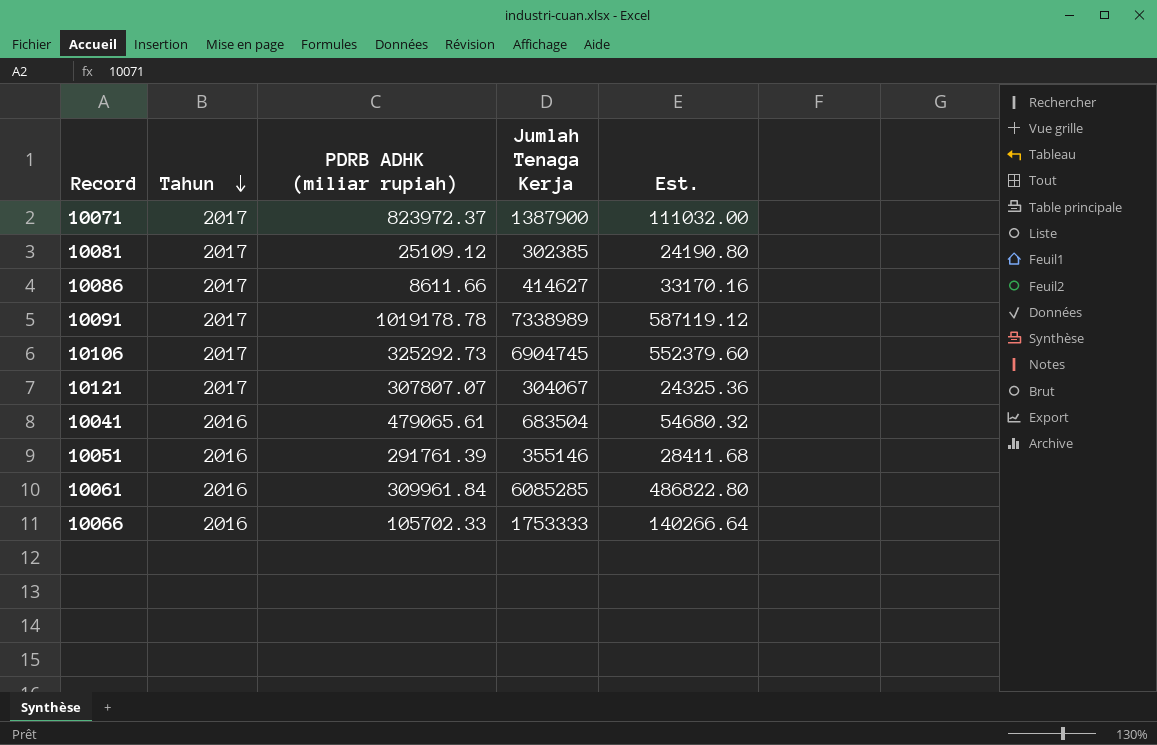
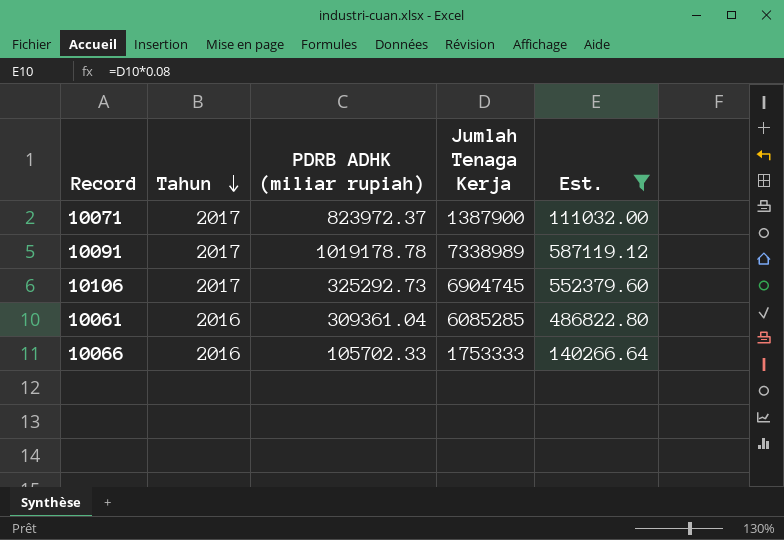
filter: none -> Est. >= 111032.00
10061 | PDRB ADHK (miliar rupiah): 309961.84 -> 309361.04

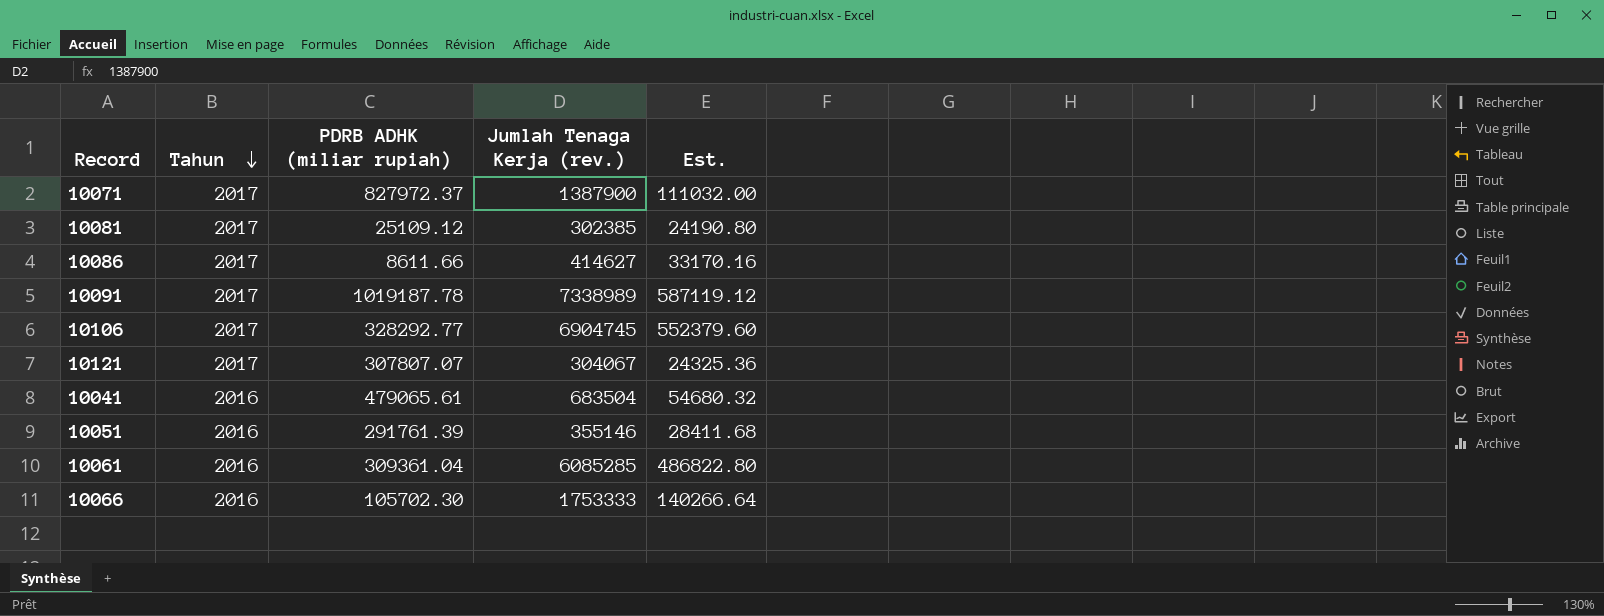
filter: Est. >= 111032.00 -> none
column name: Jumlah Tenaga Kerja -> Jumlah Tenaga Kerja (rev.)
10071 | PDRB ADHK (miliar rupiah): 823972.37 -> 827972.37
10091 | PDRB ADHK (miliar rupiah): 1019178.78 -> 1019187.78
10106 | PDRB ADHK (miliar rupiah): 325292.73 -> 328292.77
10066 | PDRB ADHK (miliar rupiah): 105702.33 -> 105702.30

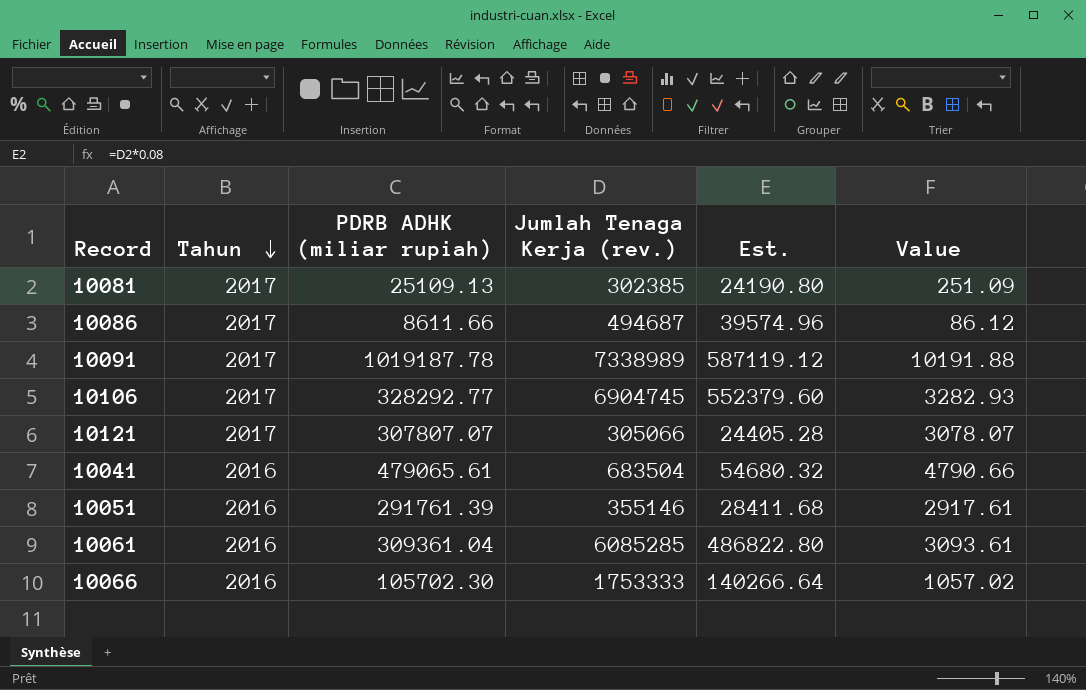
column Value | formula: none -> [PDRB ADHK (miliar rupiah)] * 0.01
row 10071: 2017 | 827972.37 | 1387900 | 111032.00 -> none
10081 | PDRB ADHK (miliar rupiah): 25109.12 -> 25109.13
10086 | Jumlah Tenaga Kerja (rev.): 414627 -> 494687
10086 | Est.: 33170.16 -> 39574.96
10121 | Jumlah Tenaga Kerja (rev.): 304067 -> 305066
10121 | Est.: 24325.36 -> 24405.28

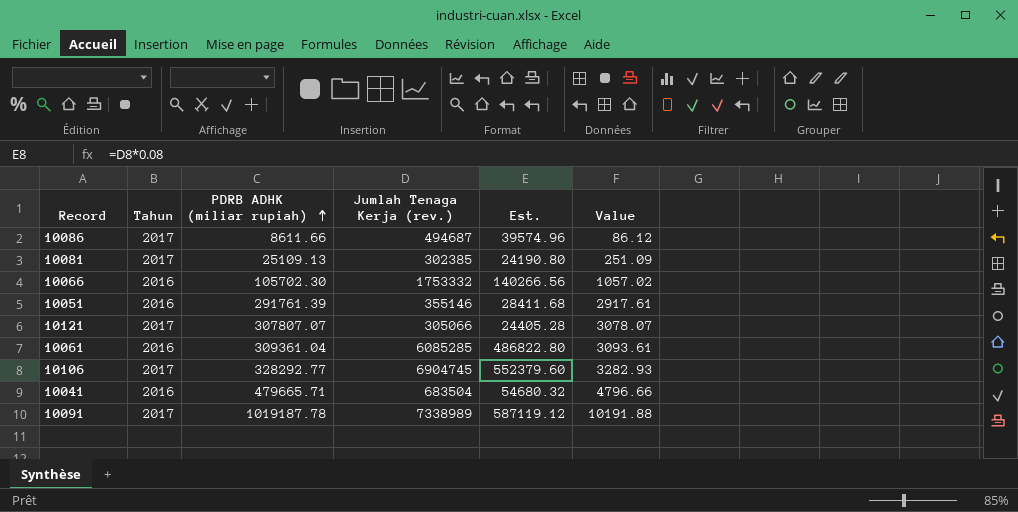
row order: Tahun descending -> PDRB ADHK (miliar rupiah) ascending
10066 | Jumlah Tenaga Kerja (rev.): 1753333 -> 1753332
10066 | Est.: 140266.64 -> 140266.56
10041 | PDRB ADHK (miliar rupiah): 479065.61 -> 479665.71
10041 | Value: 4790.66 -> 4796.66

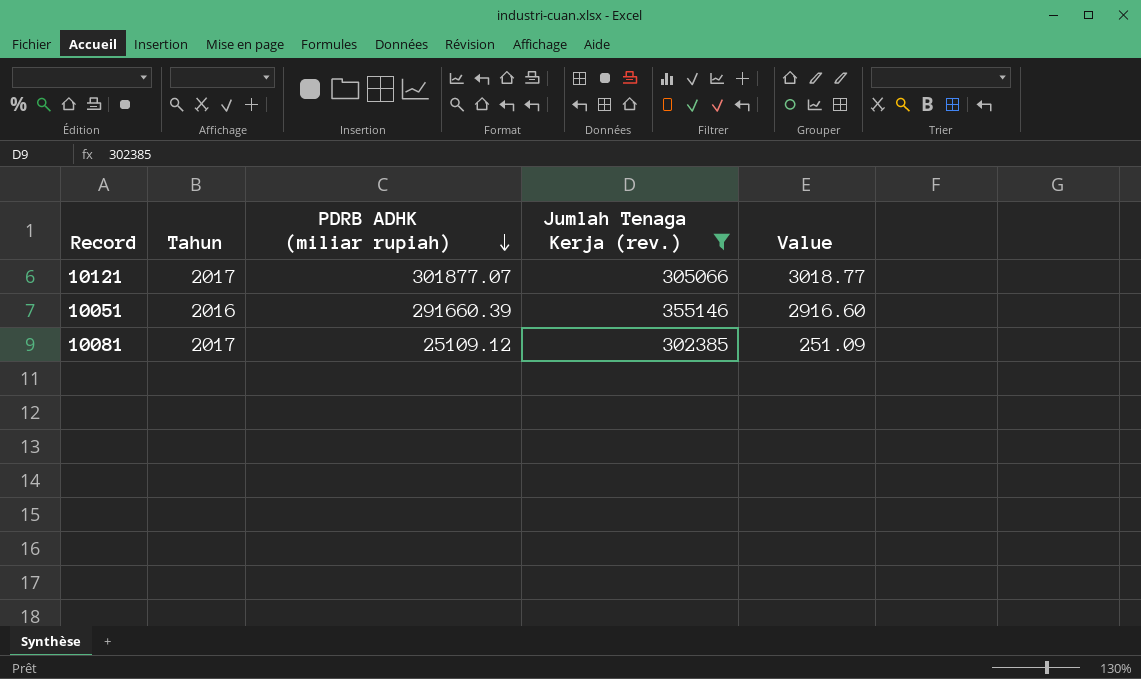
filter: none -> Jumlah Tenaga Kerja (rev.) <= 355146
row order: PDRB ADHK (miliar rupiah) ascending -> PDRB ADHK (miliar rupiah) descending
column Est. | formula: [Jumlah Tenaga Kerja (rev.)] * 0.08 -> none
10121 | PDRB ADHK (miliar rupiah): 307807.07 -> 301877.07
10121 | Value: 3078.07 -> 3018.77
10051 | PDRB ADHK (miliar rupiah): 291761.39 -> 291660.39
10051 | Value: 2917.61 -> 2916.60
10081 | PDRB ADHK (miliar rupiah): 25109.13 -> 25109.12

